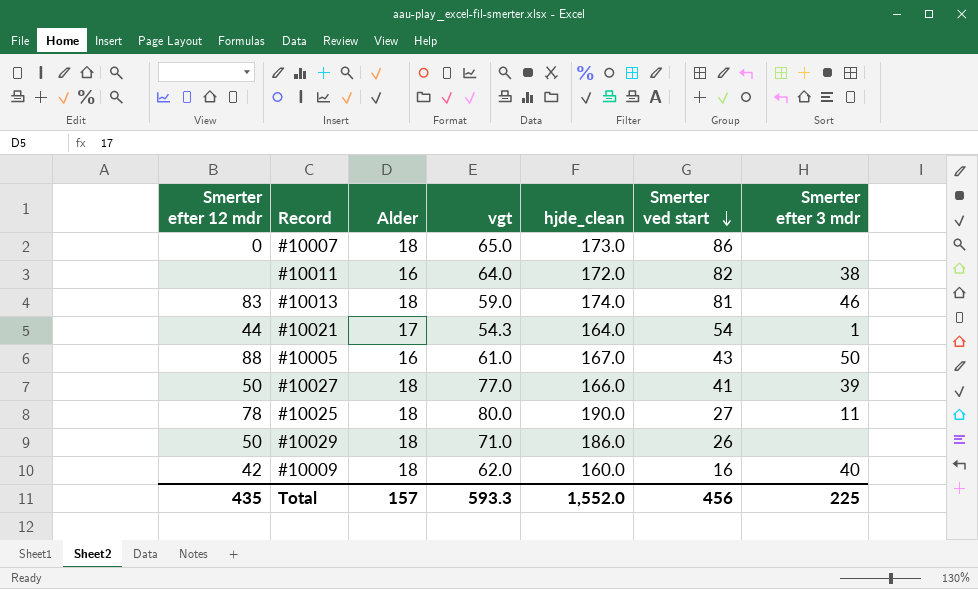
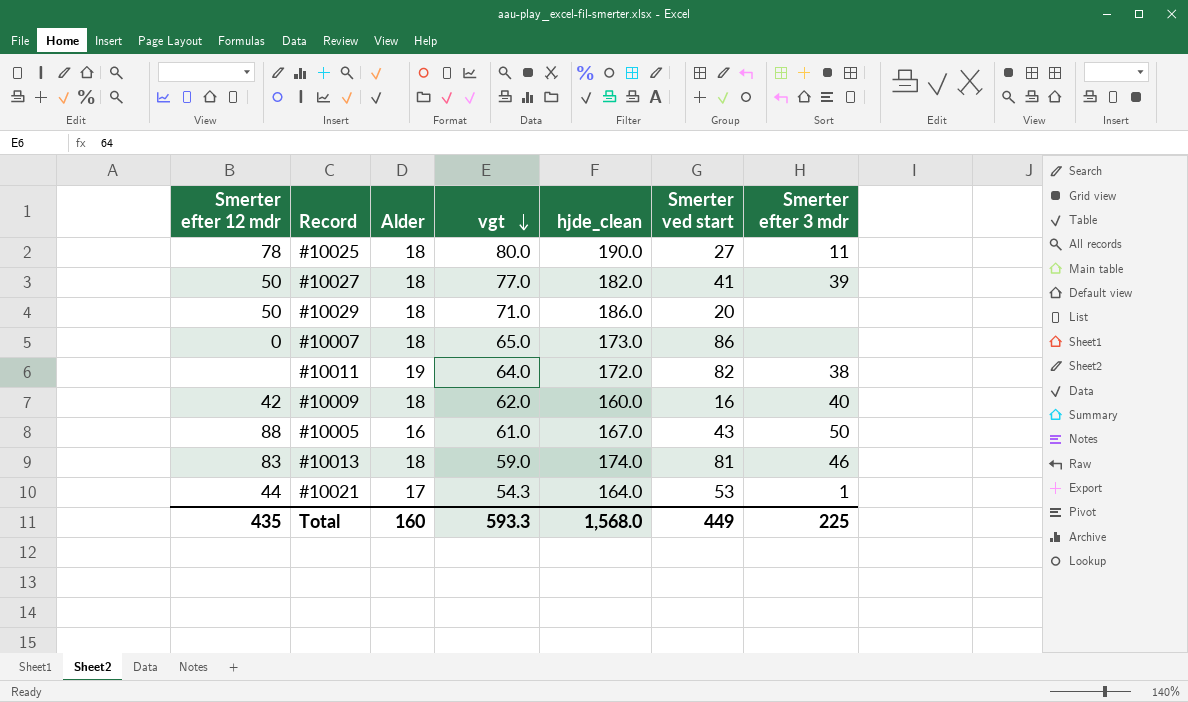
row order: Smerter ved start descending -> vgt descending
#10027 | hjde_clean: 166.0 -> 182.0
#10029 | Smerter ved start: 26 -> 20
#10011 | Alder: 16 -> 19
#10021 | Smerter ved start: 54 -> 53
Total | Alder: 157 -> 160
Total | hjde_clean: 1,552.0 -> 1,568.0
Total | Smerter ved start: 456 -> 449

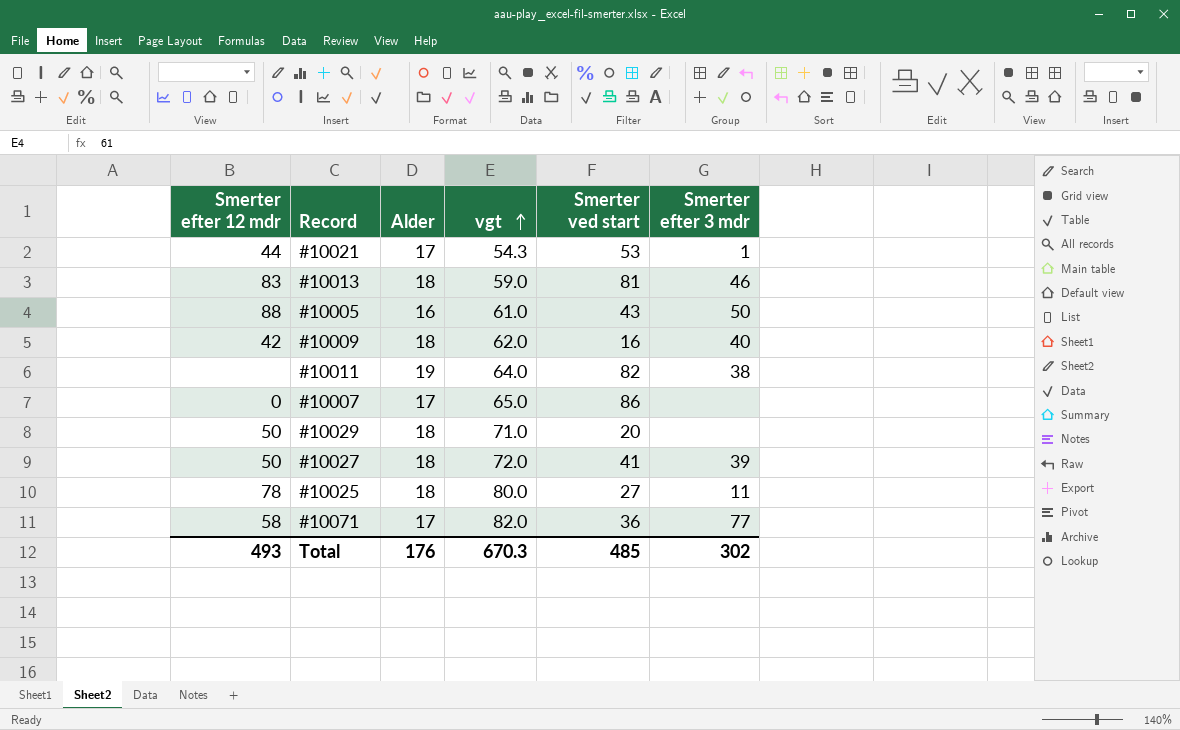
row order: vgt descending -> vgt ascending
column hjde_clean | position: 5 -> none
#10007 | Alder: 18 -> 17
#10027 | vgt: 77.0 -> 72.0
row #10071: none -> 58 | 17 | 82.0 | 36 | 77
Total | Smerter efter 12 mdr: 435 -> 493
Total | Alder: 160 -> 176
Total | vgt: 593.3 -> 670.3
Total | Smerter ved start: 449 -> 485
Total | Smerter efter 3 mdr: 225 -> 302

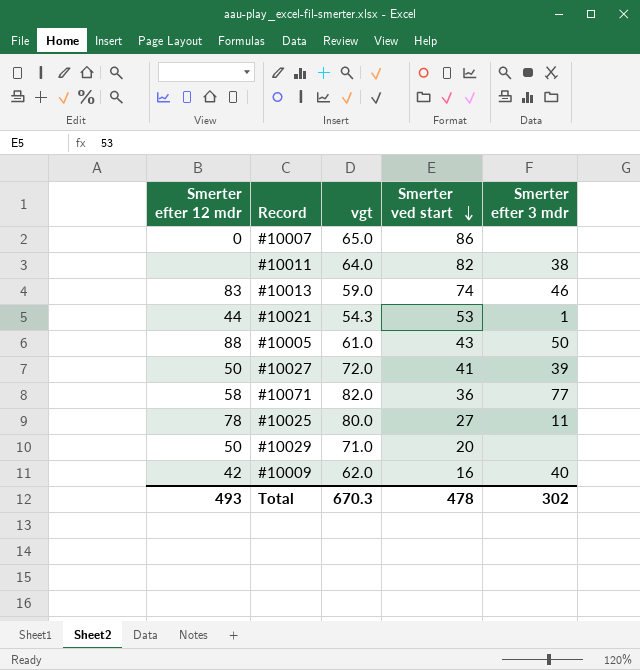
row order: vgt ascending -> Smerter ved start descending
column Alder | position: 3 -> none
#10013 | Smerter ved start: 81 -> 74
Total | Smerter ved start: 485 -> 478

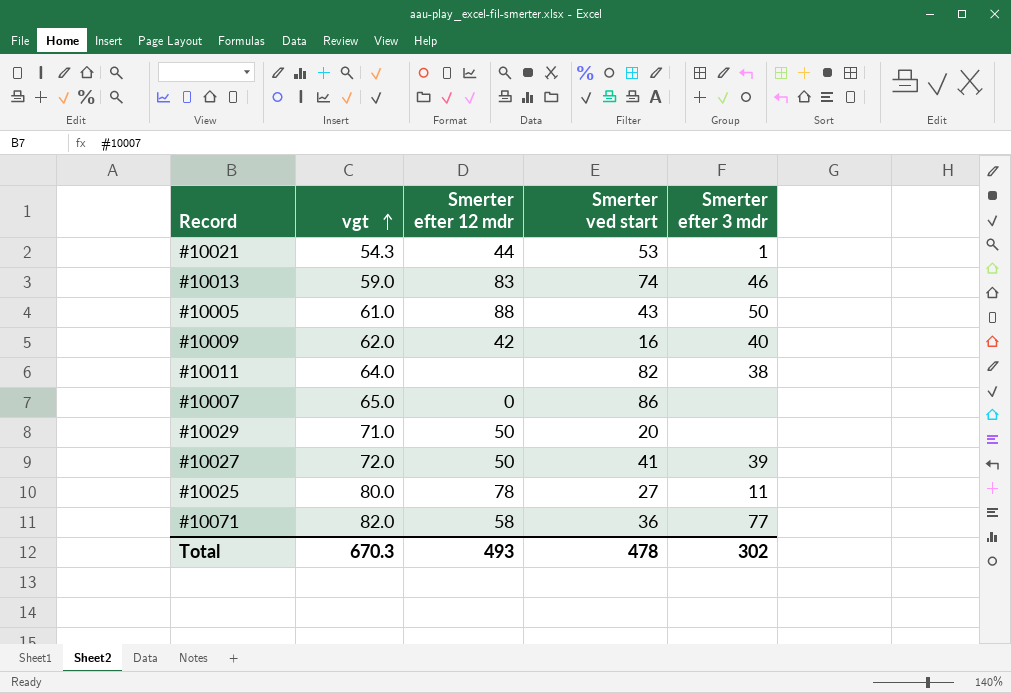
row order: Smerter ved start descending -> vgt ascending
column Smerter efter 12 mdr | position: 1 -> 3

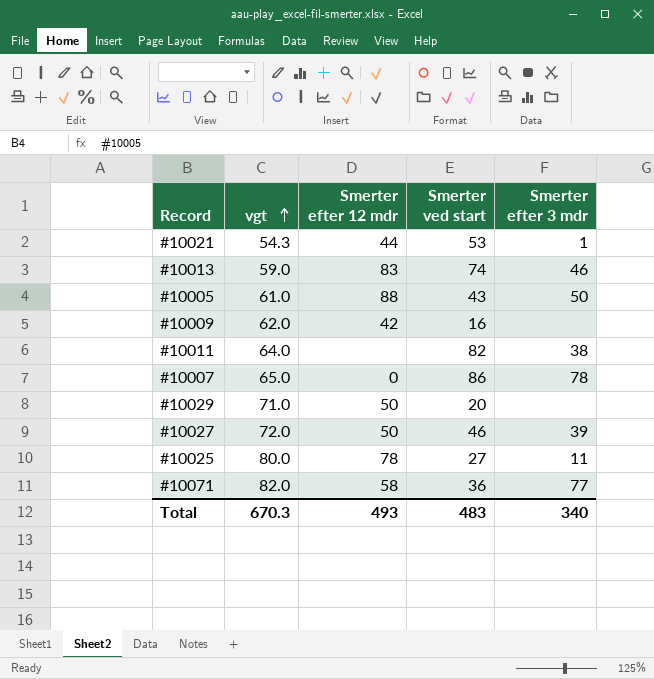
#10009 | Smerter efter 3 mdr: 40 -> none
#10007 | Smerter efter 3 mdr: none -> 78
#10027 | Smerter ved start: 41 -> 46
Total | Smerter ved start: 478 -> 483
Total | Smerter efter 3 mdr: 302 -> 340

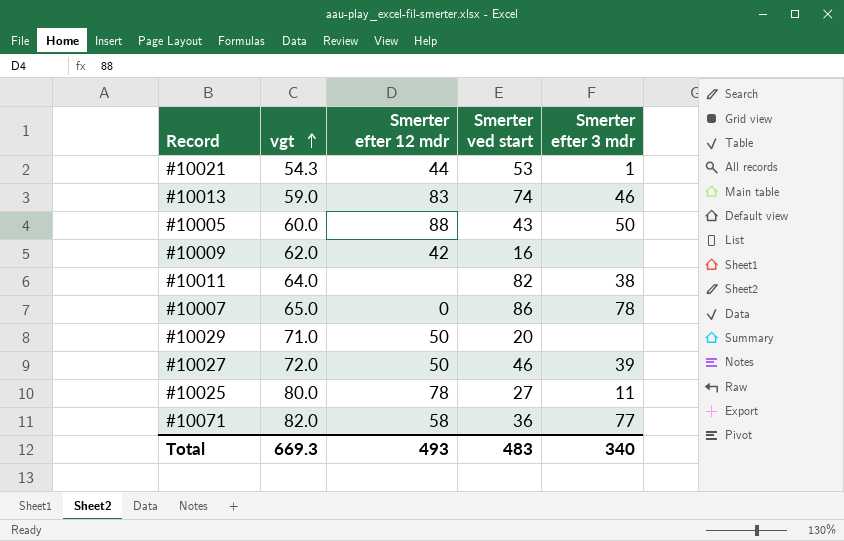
#10005 | vgt: 61.0 -> 60.0
Total | vgt: 670.3 -> 669.3

